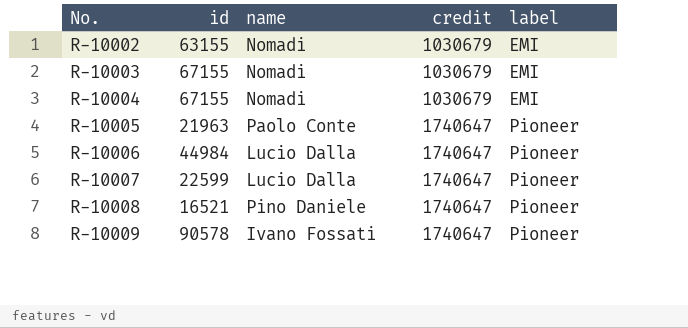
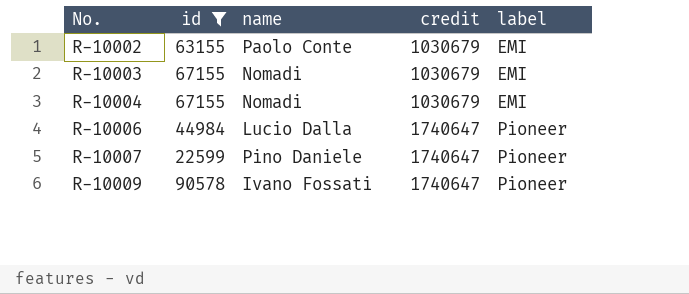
filter: none -> id >= 22599
R-10002 | name: Nomadi -> Paolo Conte
R-10007 | name: Lucio Dalla -> Pino Daniele

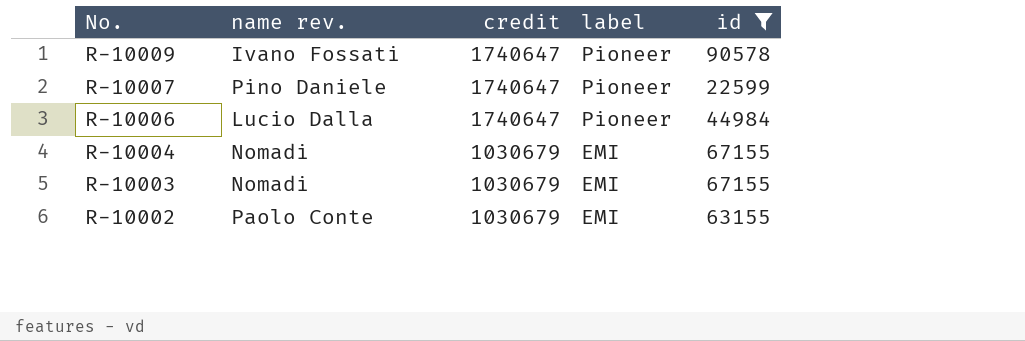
row order: No. ascending -> No. descending
column name: name -> name rev.
column id | position: 2 -> 5

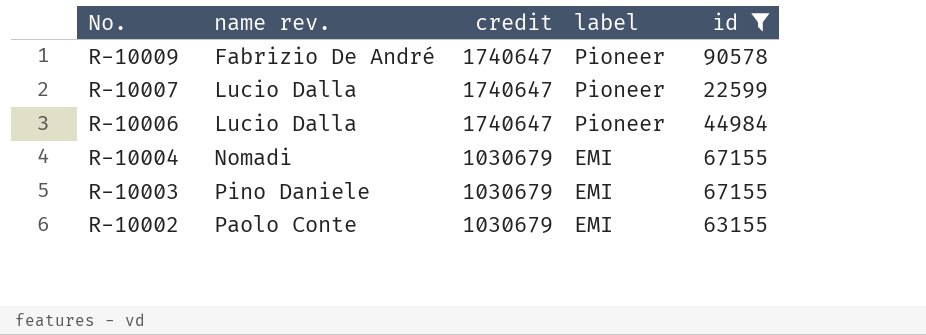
R-10009 | name rev.: Ivano Fossati -> Fabrizio De André
R-10007 | name rev.: Pino Daniele -> Lucio Dalla
R-10003 | name rev.: Nomadi -> Pino Daniele

